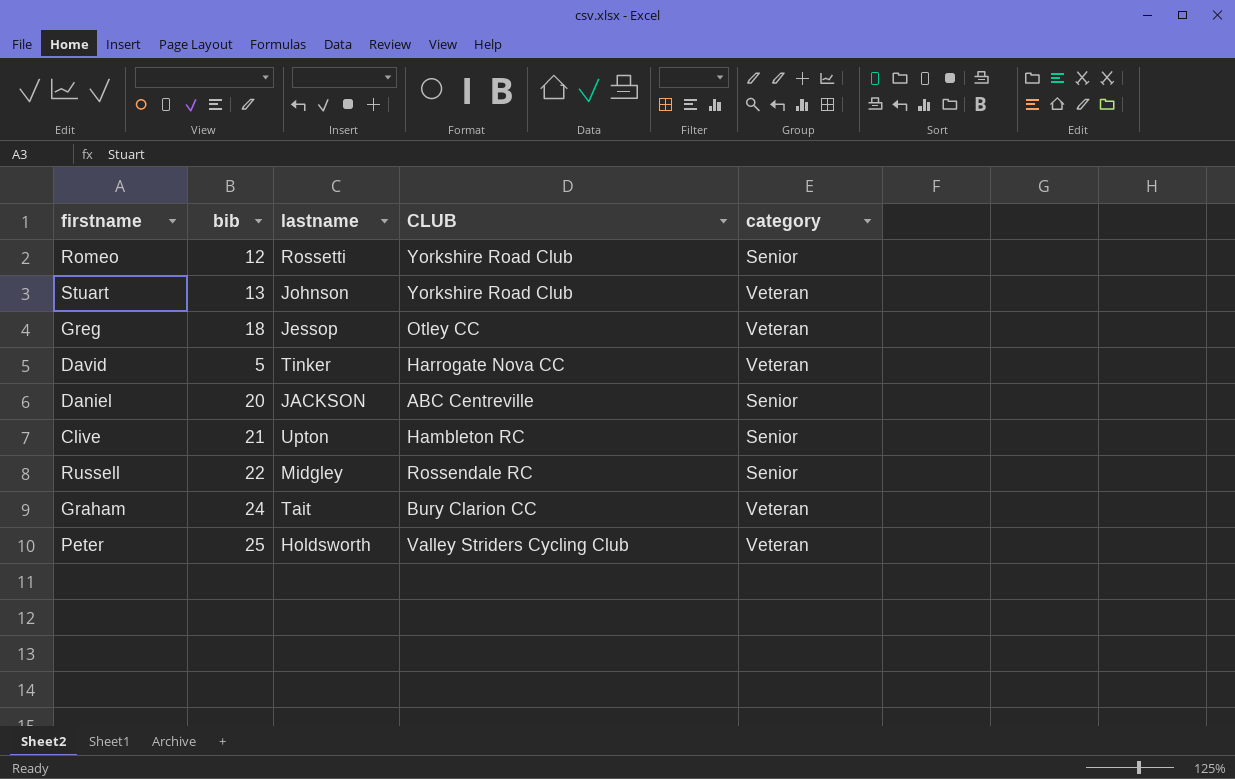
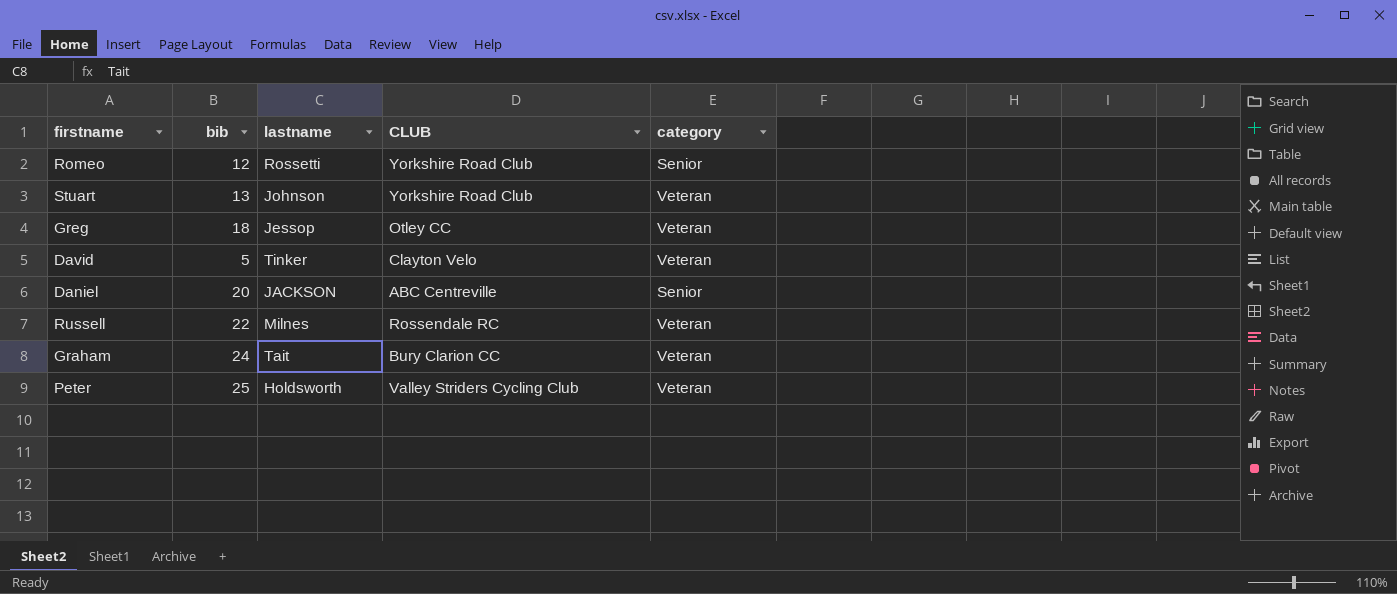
row Clive: 21 | Upton | Hambleton RC | Senior -> none
David | CLUB: Harrogate Nova CC -> Clayton Velo
Russell | lastname: Midgley -> Milnes
Russell | category: Senior -> Veteran

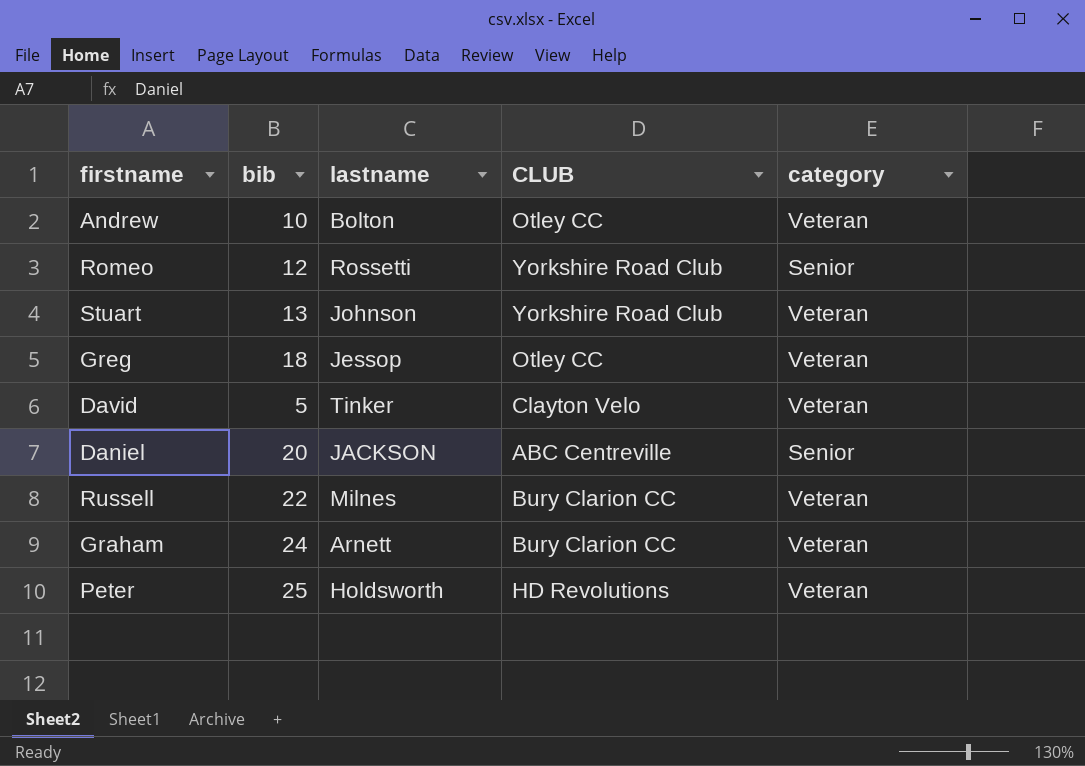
row Andrew: none -> 10 | Bolton | Otley CC | Veteran
Russell | CLUB: Rossendale RC -> Bury Clarion CC
Graham | lastname: Tait -> Arnett
Peter | CLUB: Valley Striders Cycling Club -> HD Revolutions

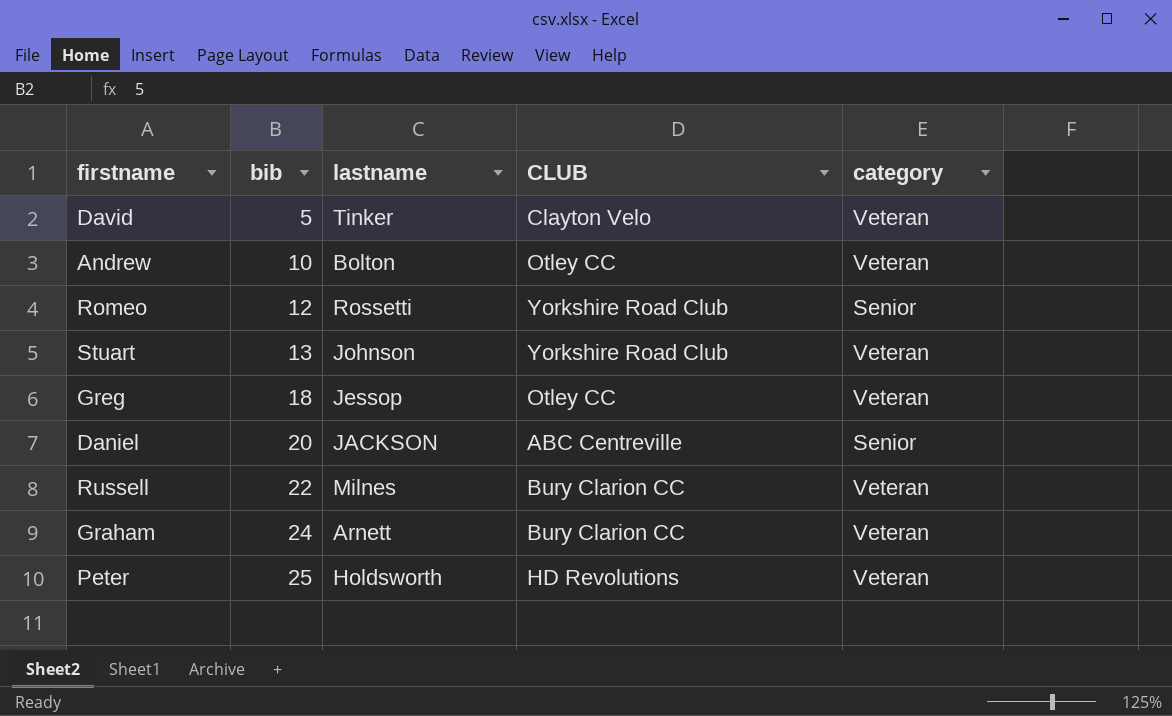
row order: none -> bib ascending

